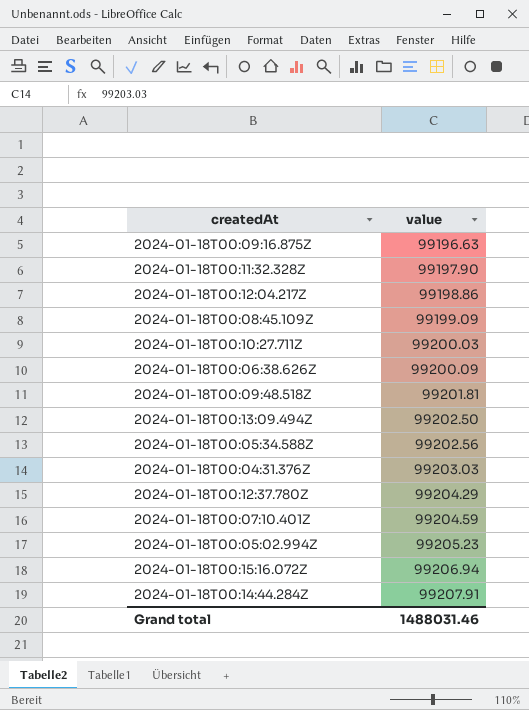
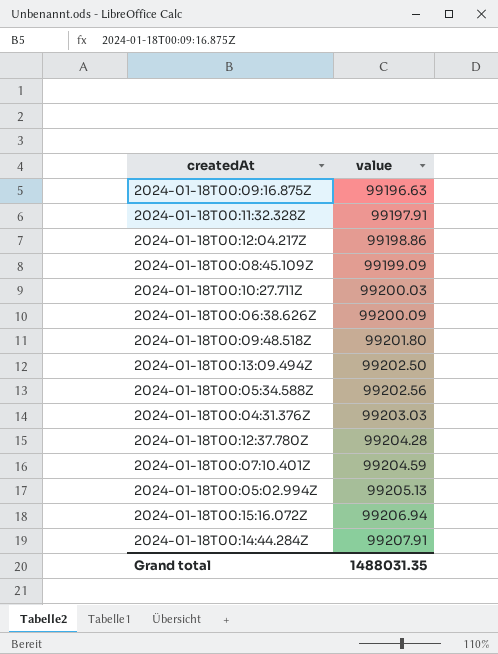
2024-01-18T00:11:32.328Z | value: 99197.90 -> 99197.91
2024-01-18T00:09:48.518Z | value: 99201.81 -> 99201.80
2024-01-18T00:12:37.780Z | value: 99204.29 -> 99204.28
2024-01-18T00:05:02.994Z | value: 99205.23 -> 99205.13
Grand total | value: 1488031.46 -> 1488031.35

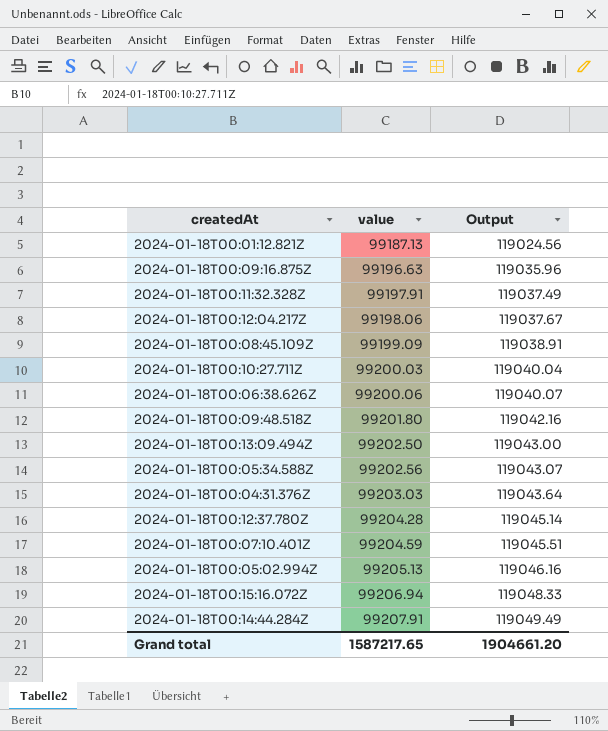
column Output | formula: none -> [value] * 1.2
row 2024-01-18T00:01:12.821Z: none -> 99187.13 | 119024.56
2024-01-18T00:12:04.217Z | value: 99198.86 -> 99198.06
2024-01-18T00:06:38.626Z | value: 99200.09 -> 99200.06
Grand total | value: 1488031.35 -> 1587217.65

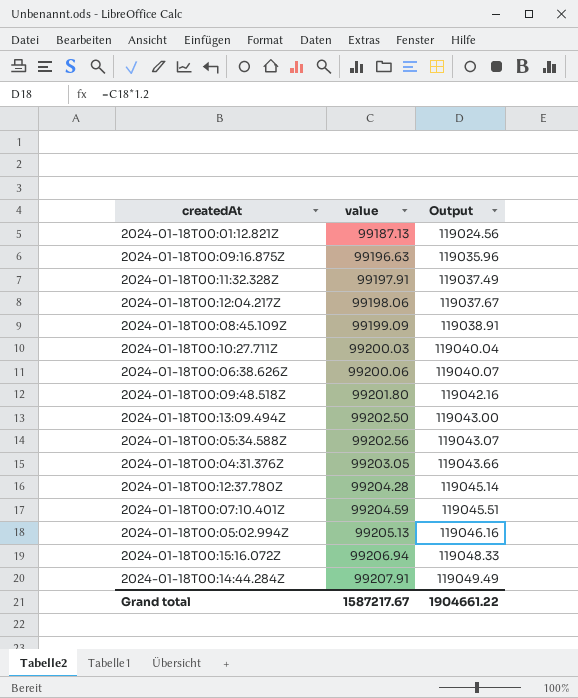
2024-01-18T00:04:31.376Z | value: 99203.03 -> 99203.05
2024-01-18T00:04:31.376Z | Output: 119043.64 -> 119043.66
Grand total | value: 1587217.65 -> 1587217.67
Grand total | Output: 1904661.20 -> 1904661.22

